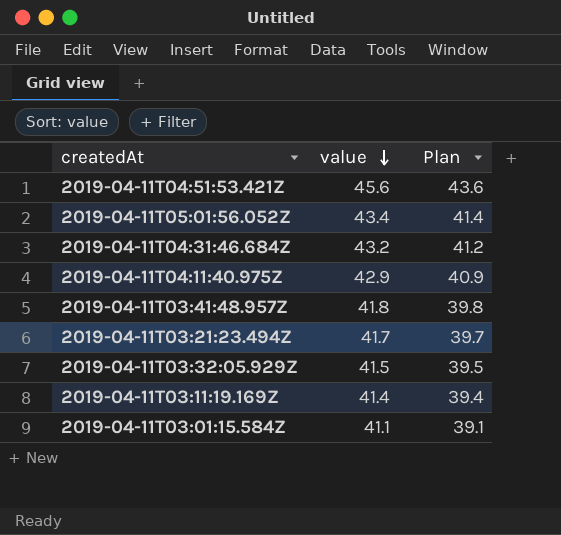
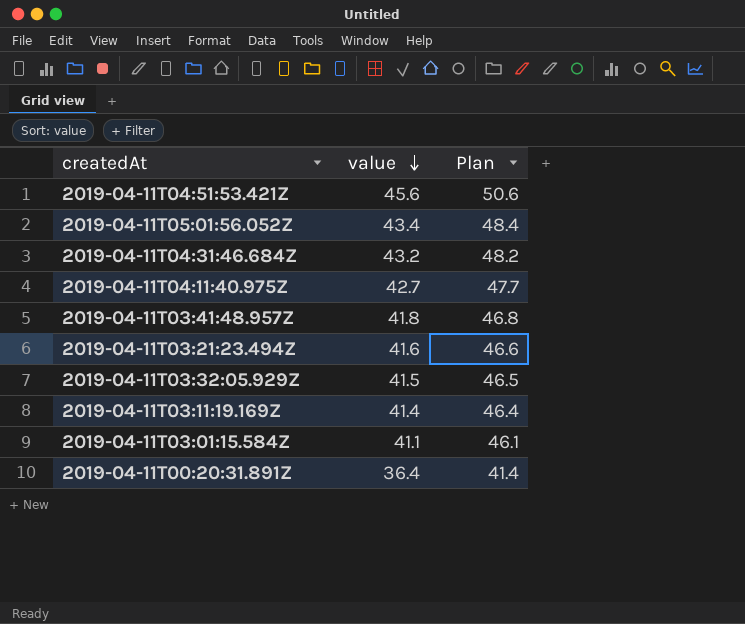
column Plan | formula: [value] - 2 -> [value] + 5
2019-04-11T04:11:40.975Z | value: 42.9 -> 42.7
2019-04-11T03:21:23.494Z | value: 41.7 -> 41.6
row 2019-04-11T00:20:31.891Z: none -> 36.4 | 41.4

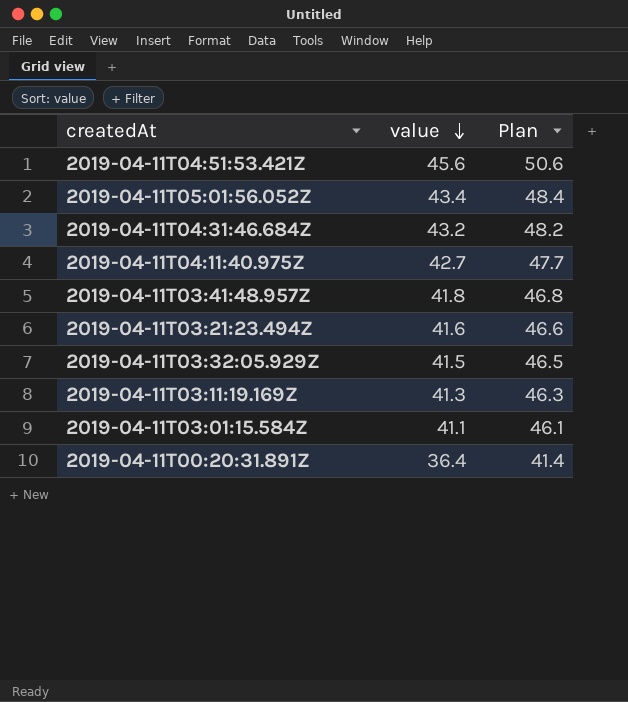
2019-04-11T03:11:19.169Z | value: 41.4 -> 41.3
2019-04-11T03:11:19.169Z | Plan: 46.4 -> 46.3

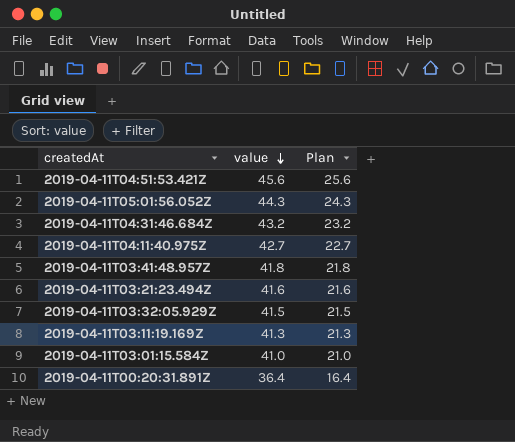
column Plan | formula: [value] + 5 -> [value] - 20
2019-04-11T05:01:56.052Z | value: 43.4 -> 44.3
2019-04-11T03:01:15.584Z | value: 41.1 -> 41.0

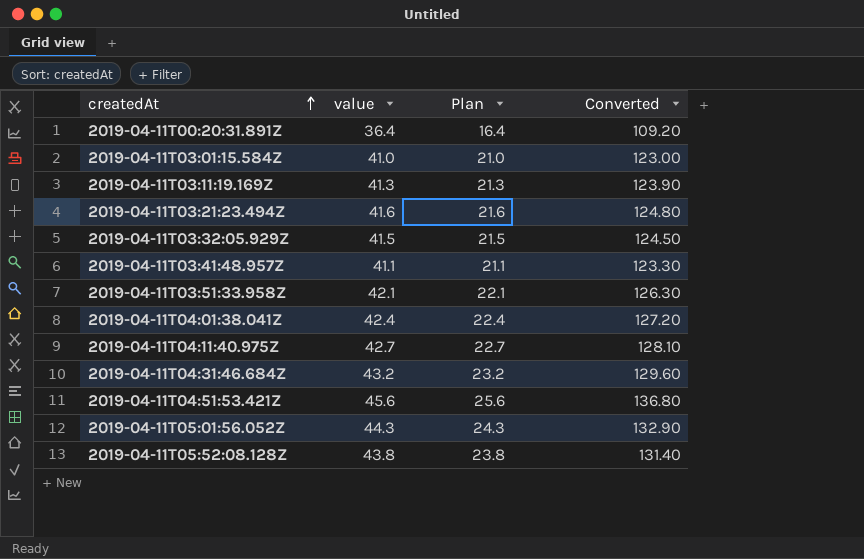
row order: value descending -> createdAt ascending
column Converted | formula: none -> [value] * 3
2019-04-11T03:41:48.957Z | value: 41.8 -> 41.1
2019-04-11T03:41:48.957Z | Plan: 21.8 -> 21.1
row 2019-04-11T03:51:33.958Z: none -> 42.1 | 22.1 | 126.30
row 2019-04-11T04:01:38.041Z: none -> 42.4 | 22.4 | 127.20
row 2019-04-11T05:52:08.128Z: none -> 43.8 | 23.8 | 131.40

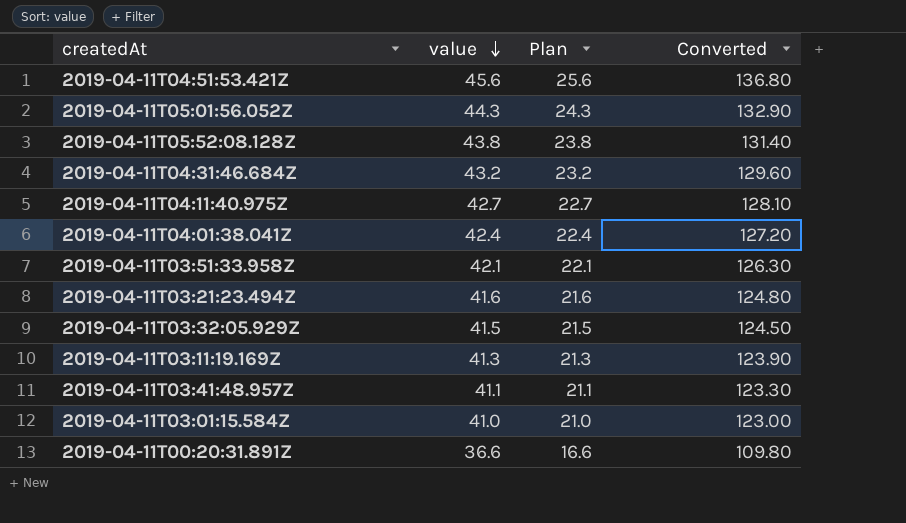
row order: createdAt ascending -> value descending
2019-04-11T00:20:31.891Z | value: 36.4 -> 36.6
2019-04-11T00:20:31.891Z | Plan: 16.4 -> 16.6
2019-04-11T00:20:31.891Z | Converted: 109.20 -> 109.80

